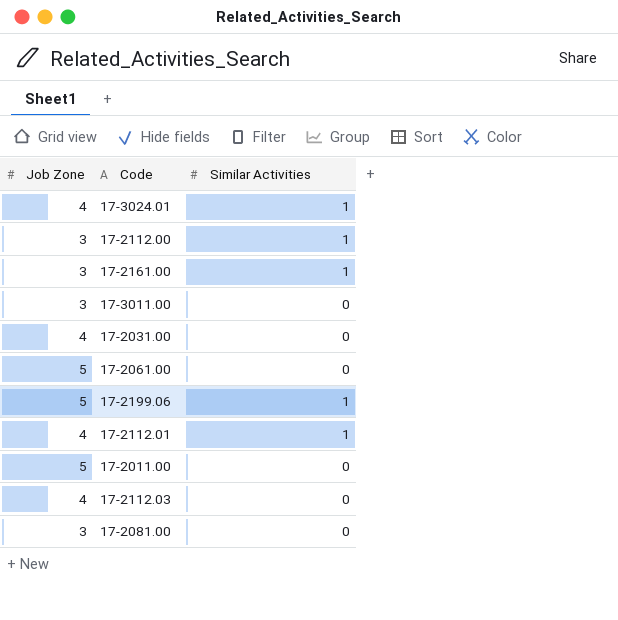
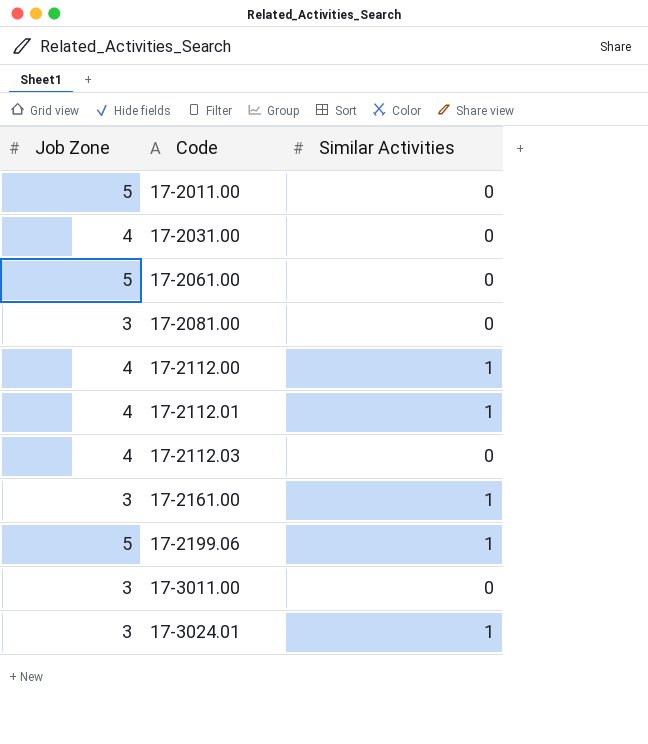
row order: none -> Code ascending
17-2112.00 | Job Zone: 3 -> 4
17-3024.01 | Job Zone: 4 -> 3

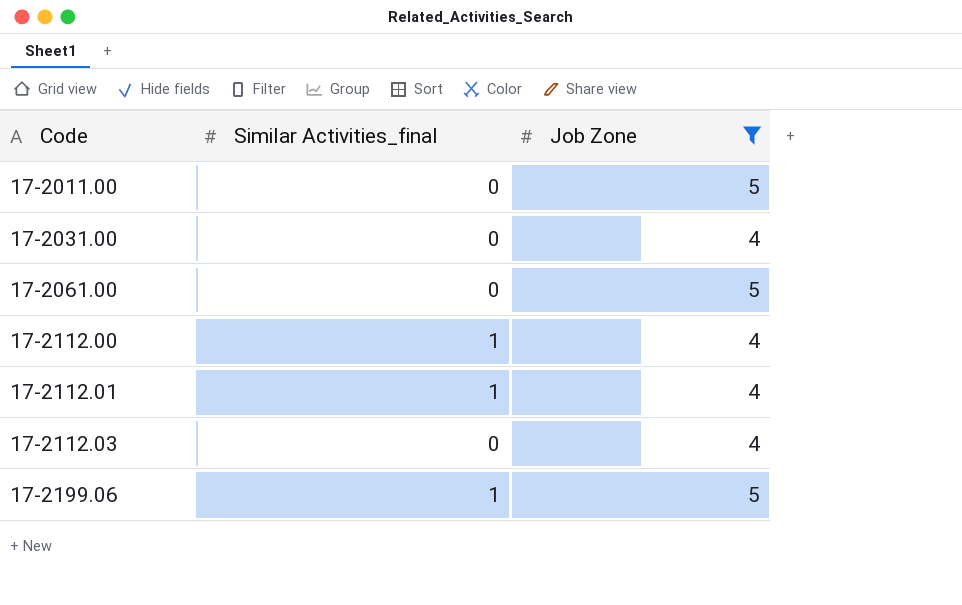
filter: none -> Job Zone != 3
column name: Similar Activities -> Similar Activities_final
column Job Zone | position: 1 -> 3

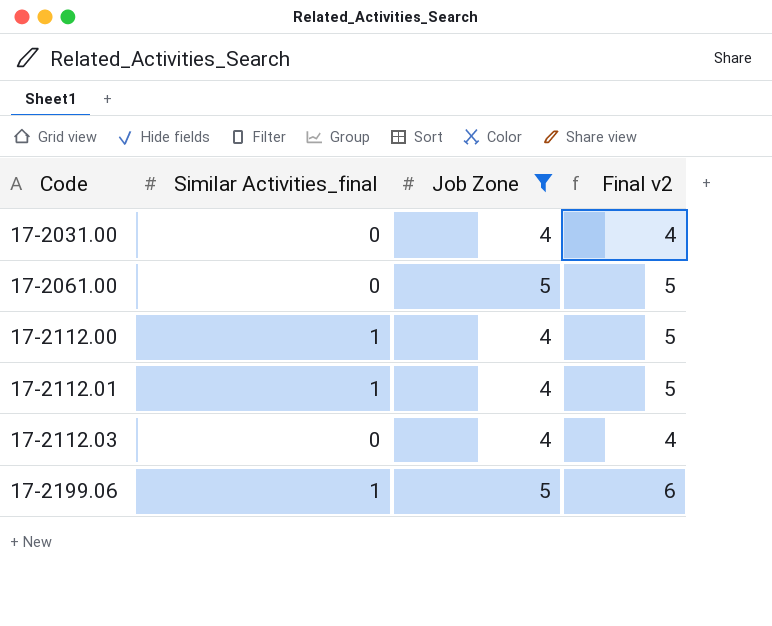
column Final v2 | formula: none -> [Similar Activities_final] + [Job Zone]
row 17-2011.00: 0 | 5 -> none

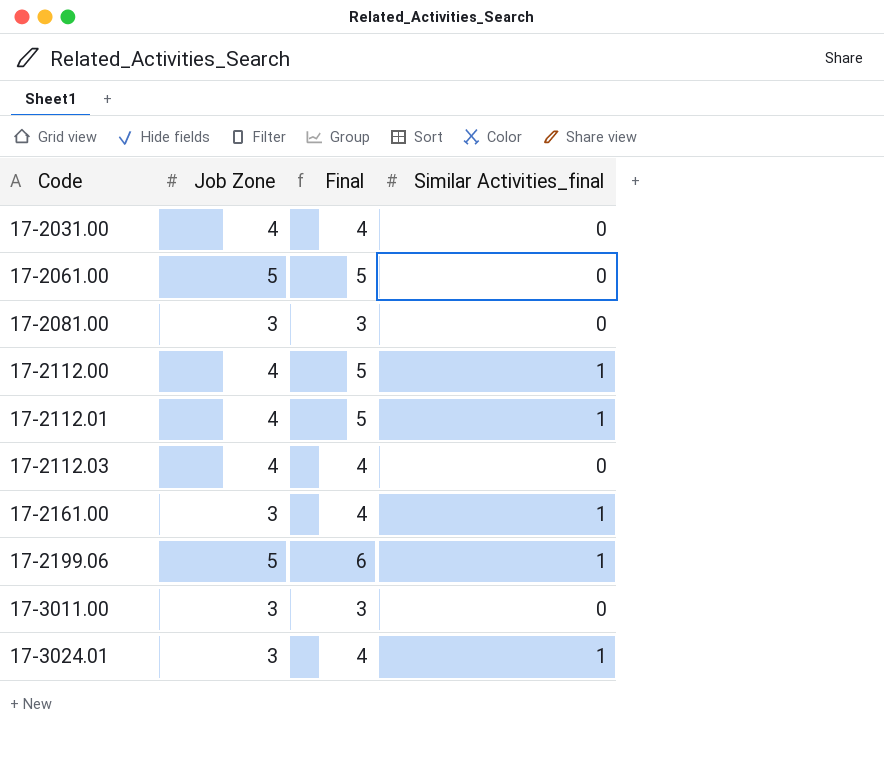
filter: Job Zone != 3 -> none
column name: Final v2 -> Final
column Similar Activities_final | position: 2 -> 4

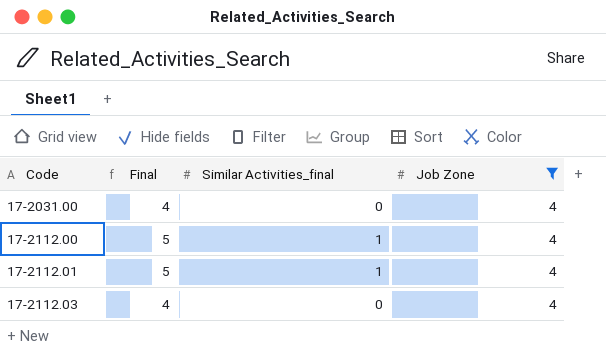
filter: none -> Job Zone = 4
column Job Zone | position: 2 -> 4

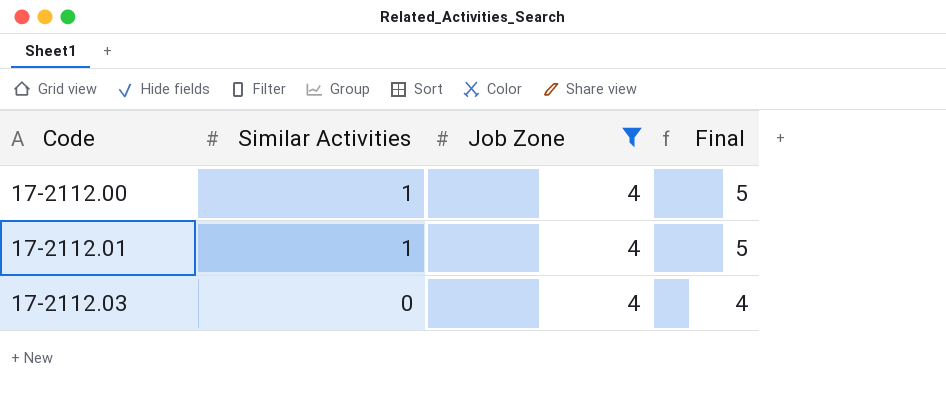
column name: Similar Activities_final -> Similar Activities
column Final | position: 2 -> 4
row 17-2031.00: 4 | 0 | 4 -> none

